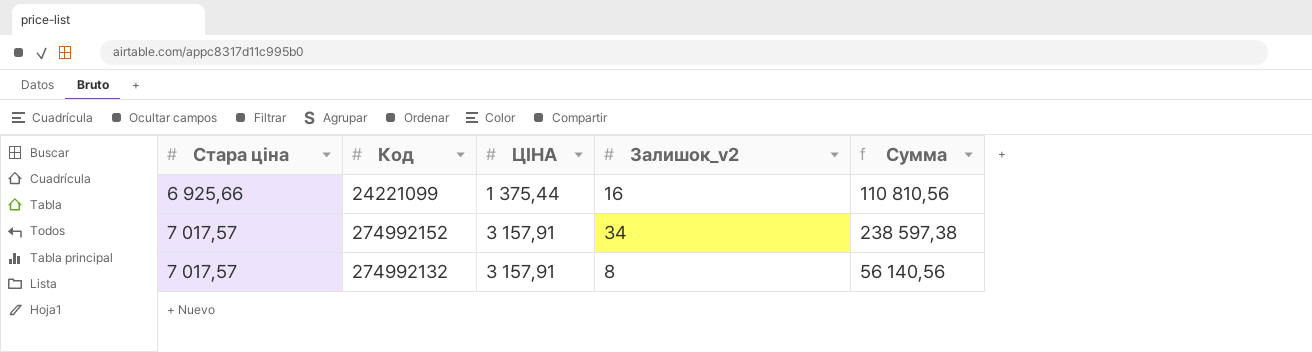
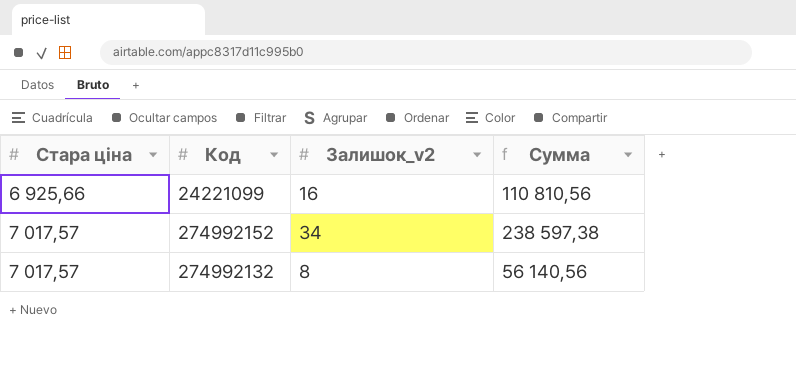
column ЦІНА | position: 3 -> none

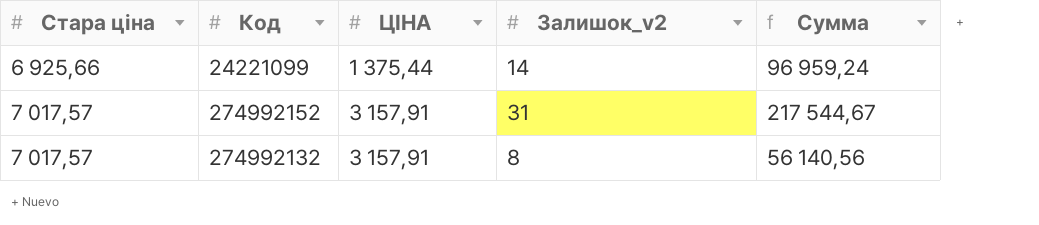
column ЦІНА | position: none -> 3
24221099 | Залишок_v2: 16 -> 14
24221099 | Сумма: 110 810,56 -> 96 959,24
274992152 | Залишок_v2: 34 -> 31
274992152 | Сумма: 238 597,38 -> 217 544,67

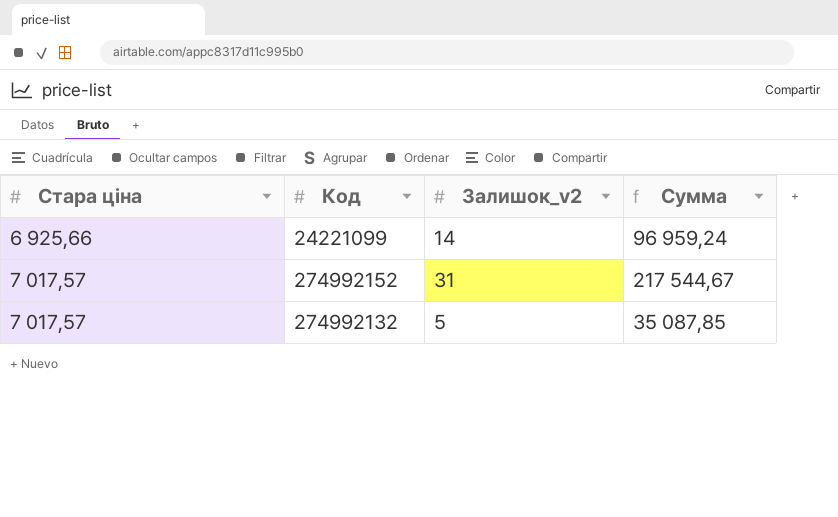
column ЦІНА | position: 3 -> none
274992132 | Залишок_v2: 8 -> 5
274992132 | Сумма: 56 140,56 -> 35 087,85

